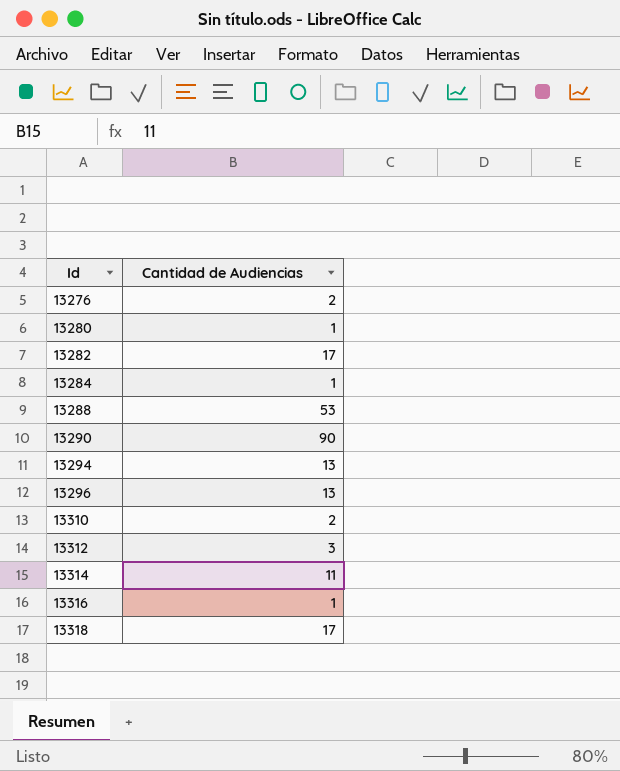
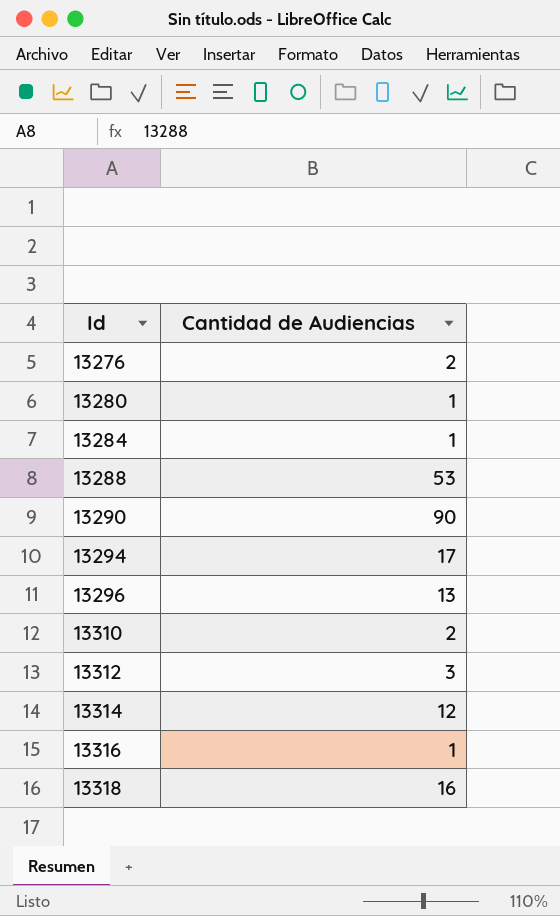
row 13282: 17 -> none
13294 | Cantidad de Audiencias: 13 -> 17
13314 | Cantidad de Audiencias: 11 -> 12
13318 | Cantidad de Audiencias: 17 -> 16

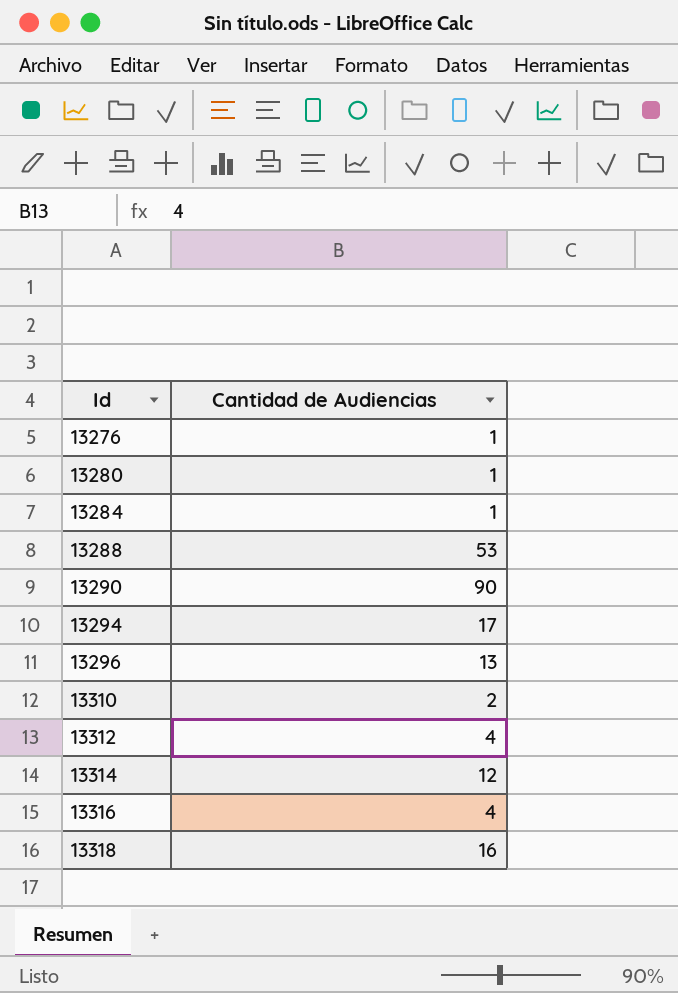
13276 | Cantidad de Audiencias: 2 -> 1
13312 | Cantidad de Audiencias: 3 -> 4
13316 | Cantidad de Audiencias: 1 -> 4

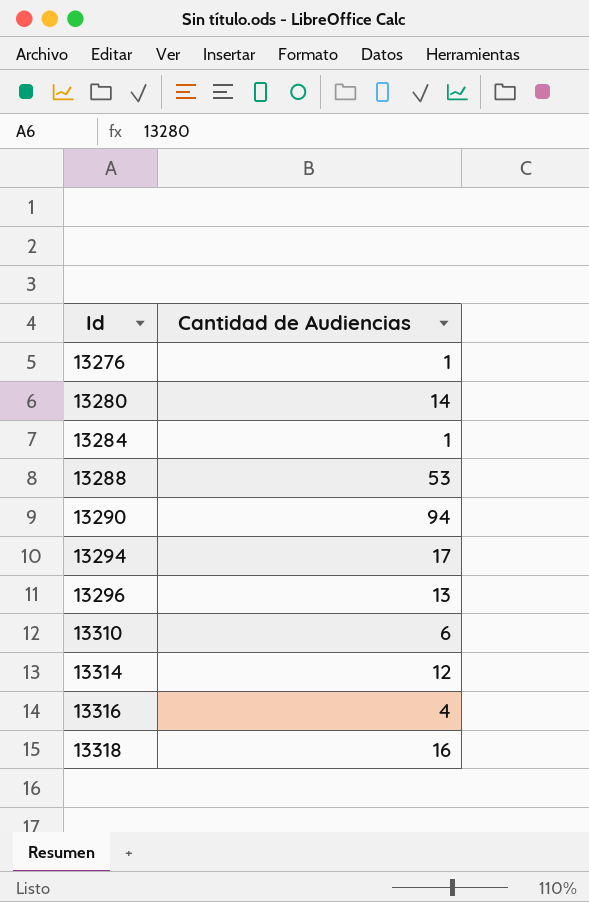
row 13312: 4 -> none
13280 | Cantidad de Audiencias: 1 -> 14
13290 | Cantidad de Audiencias: 90 -> 94
13310 | Cantidad de Audiencias: 2 -> 6

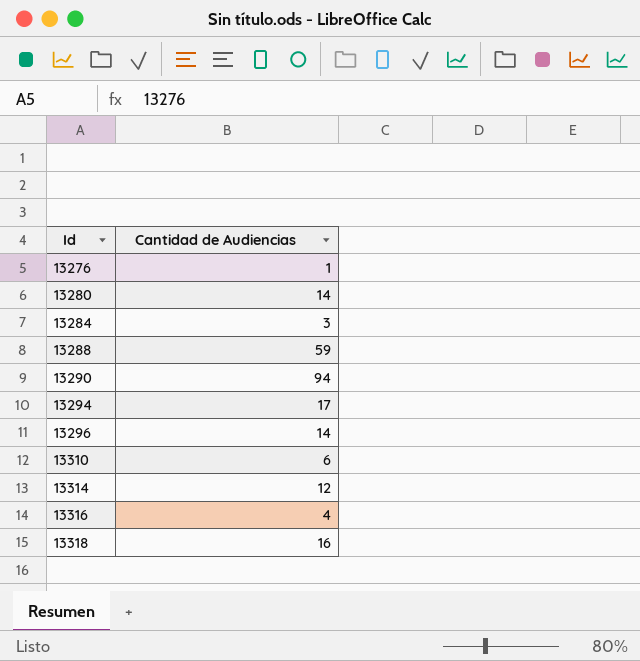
13284 | Cantidad de Audiencias: 1 -> 3
13288 | Cantidad de Audiencias: 53 -> 59
13296 | Cantidad de Audiencias: 13 -> 14

